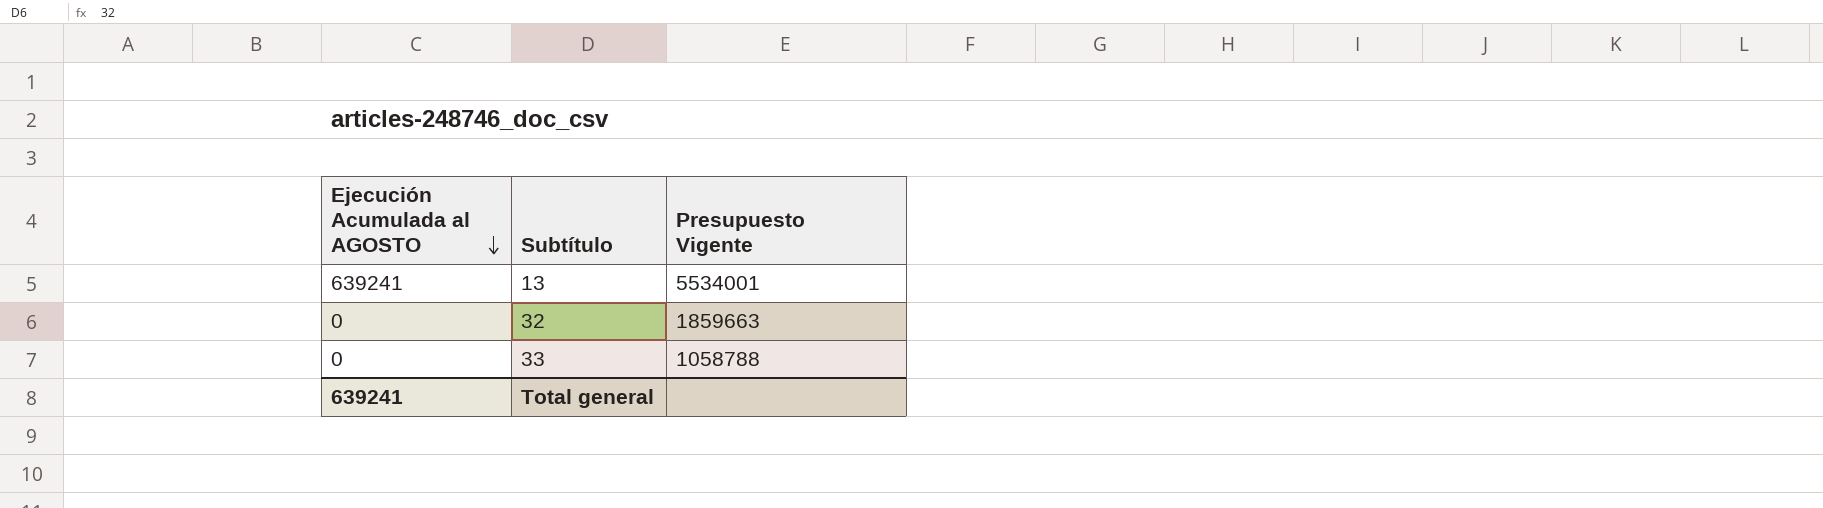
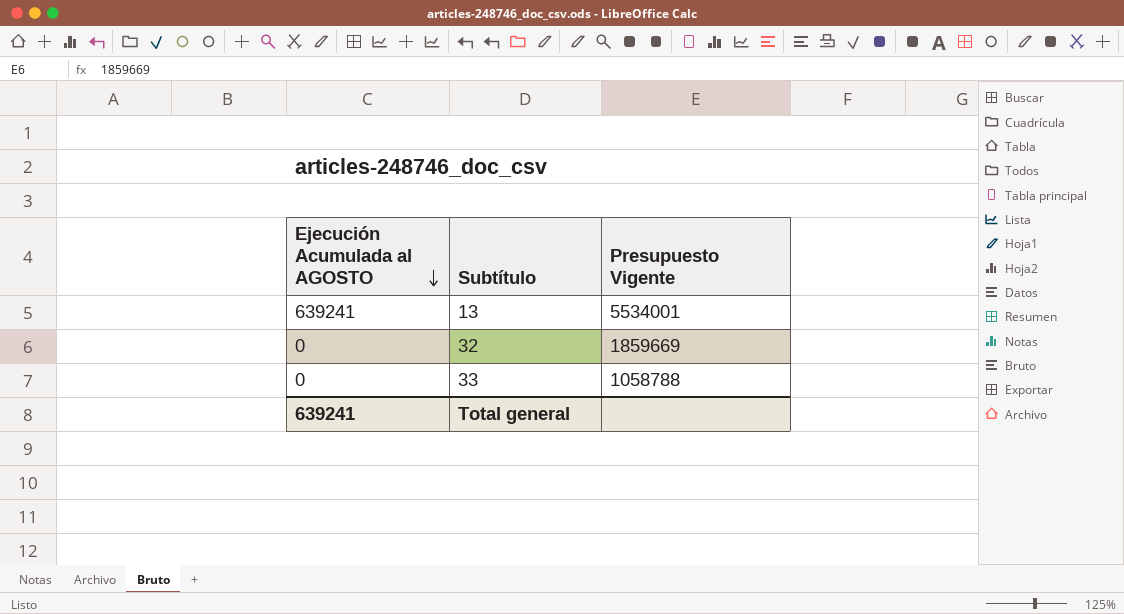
32 | Presupuesto Vigente: 1859663 -> 1859669

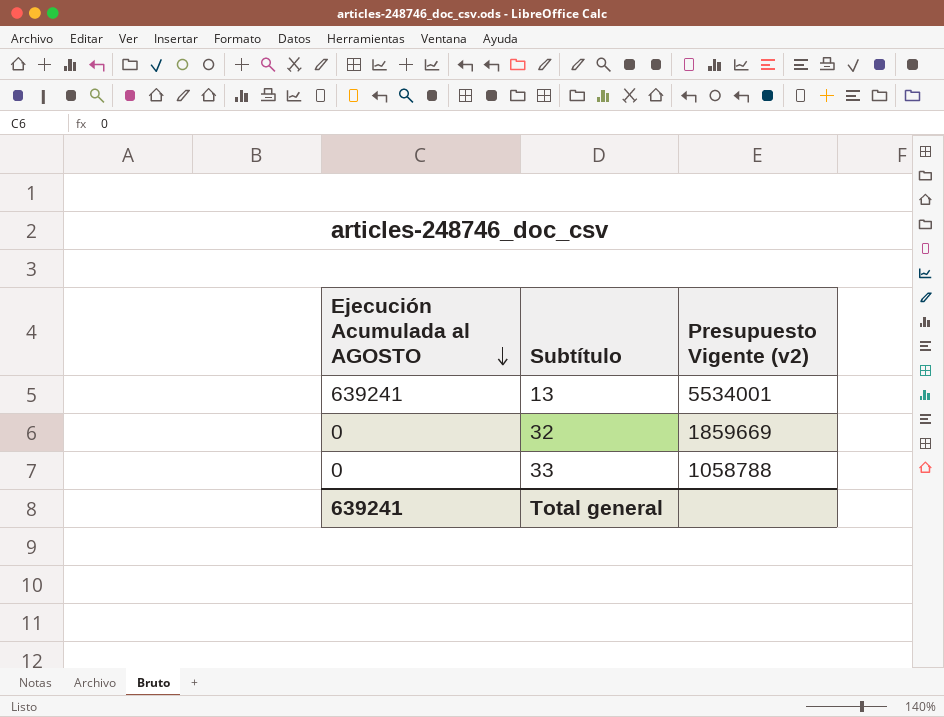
column name: Presupuesto Vigente -> Presupuesto Vigente (v2)

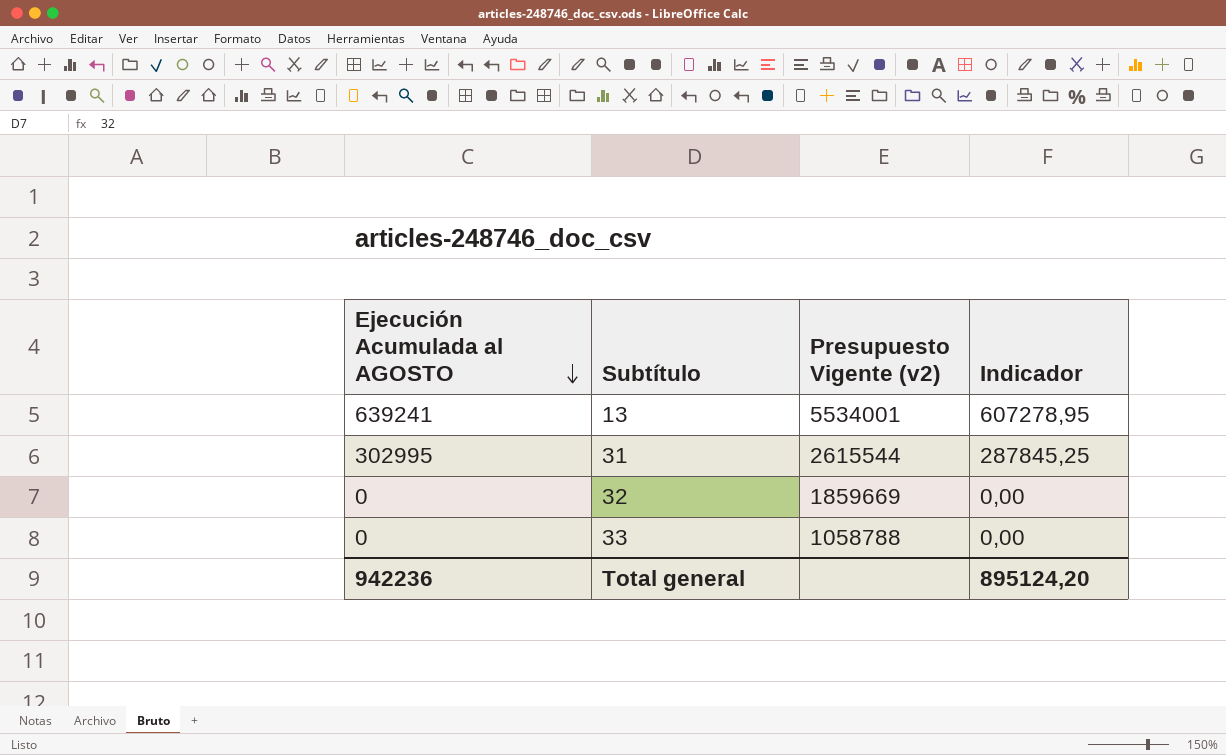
column Indicador | formula: none -> [Ejecución Acumulada al AGOSTO] * 0,95
row 31: none -> 302995 | 2615544 | 287845,25
Total general | Ejecución Acumulada al AGOSTO: 639241 -> 942236

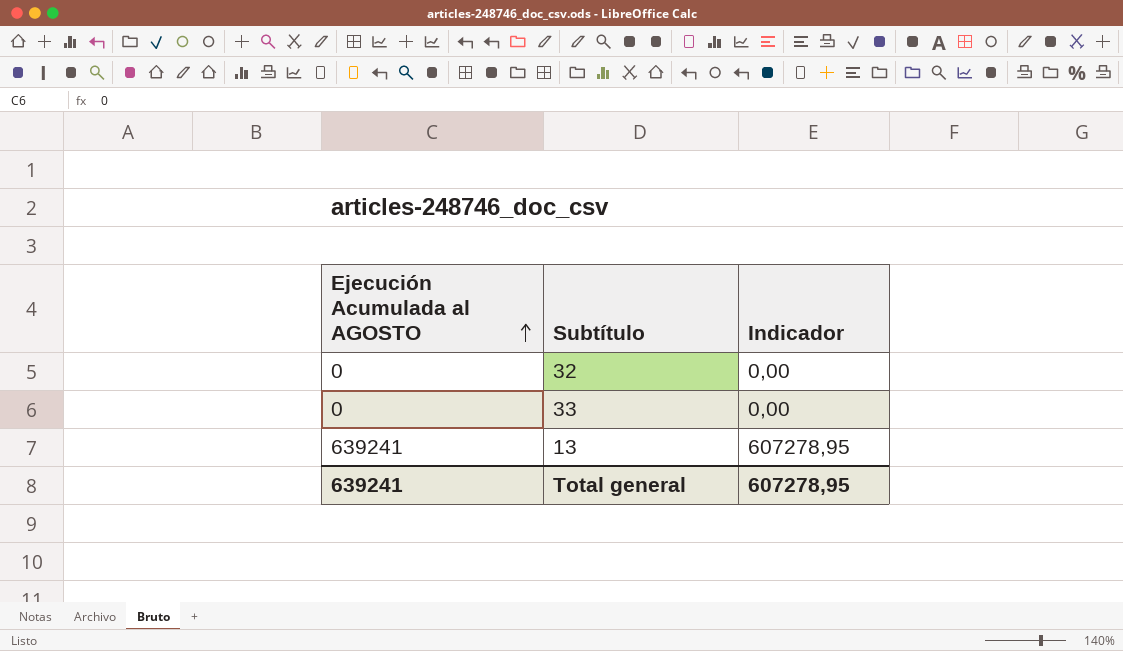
row order: Ejecución Acumulada al AGOSTO descending -> Ejecución Acumulada al AGOSTO ascending
column Presupuesto Vigente (v2) | position: 3 -> none
row 31: 302995 | 2615544 | 287845,25 -> none
Total general | Ejecución Acumulada al AGOSTO: 942236 -> 639241
Total general | Indicador: 895124,20 -> 607278,95

